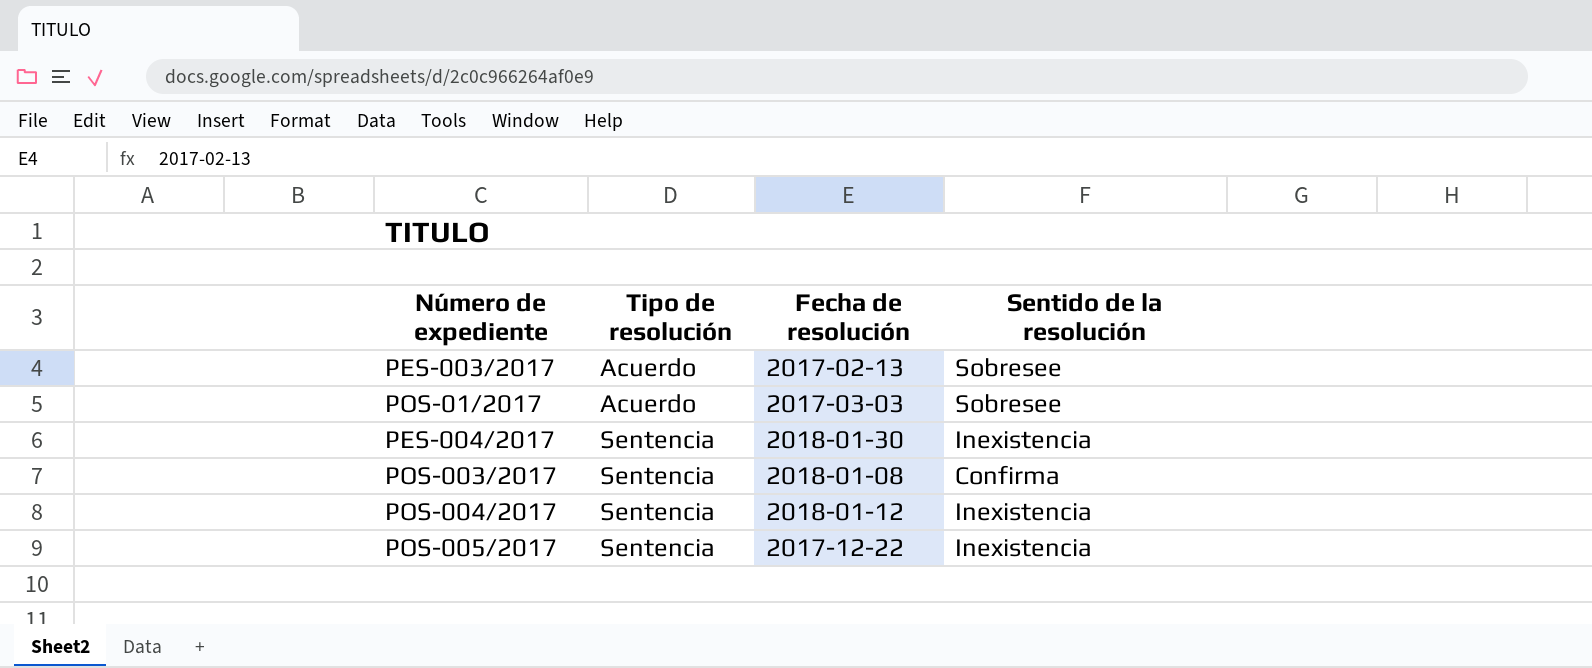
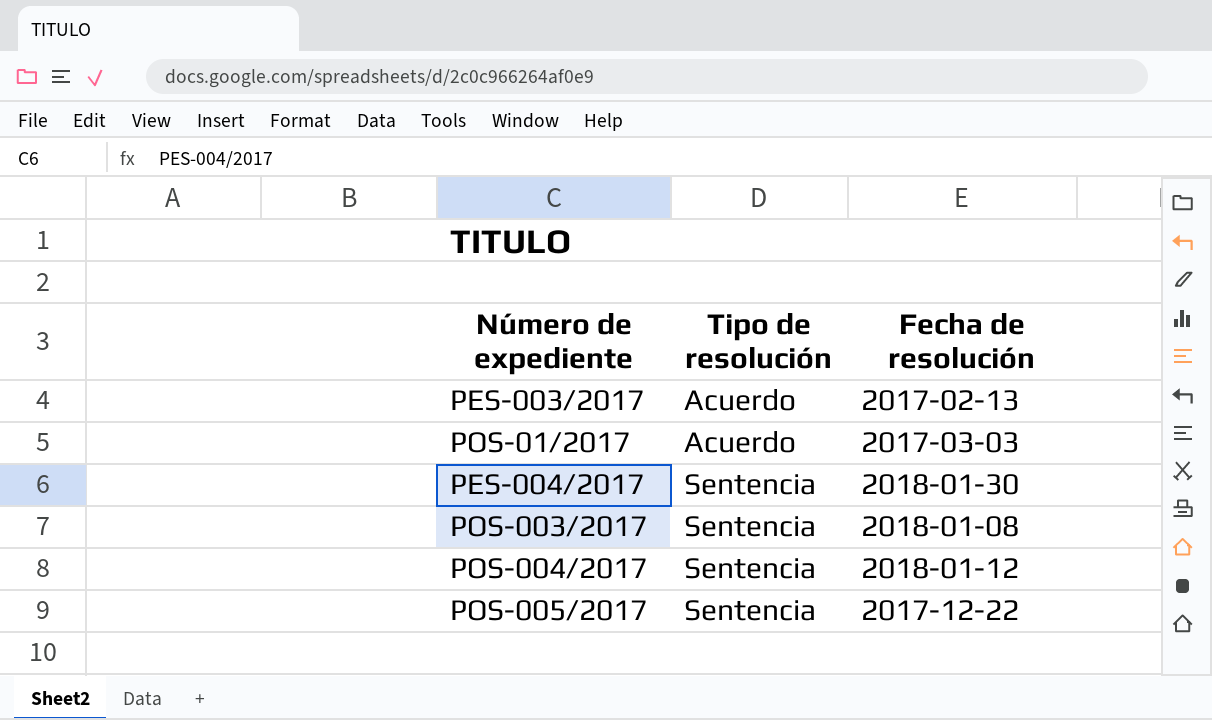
column Sentido de la resolución | position: 4 -> none

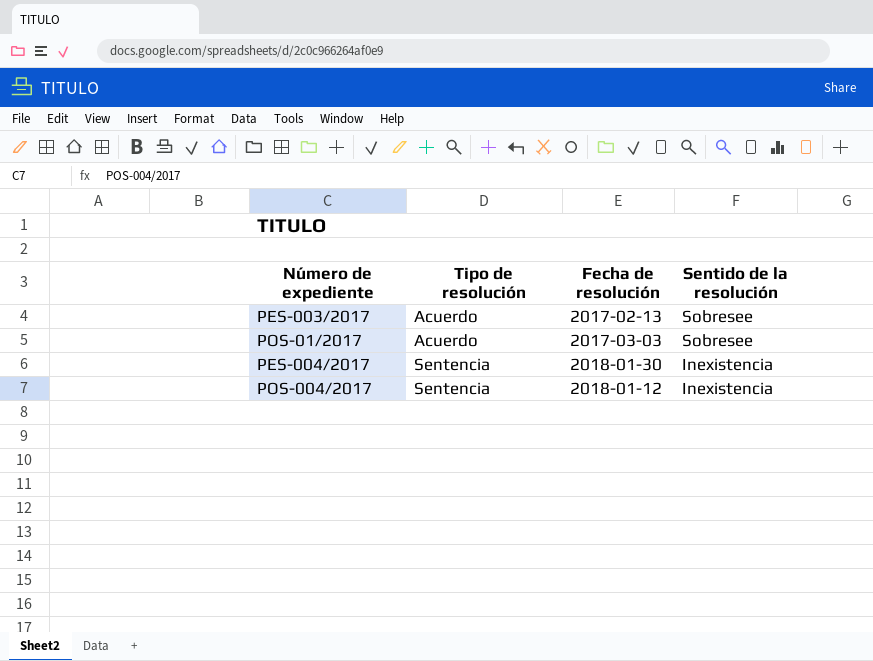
column Sentido de la resolución | position: none -> 4
row POS-003/2017: Sentencia | 2018-01-08 -> none
row POS-005/2017: Sentencia | 2017-12-22 -> none

